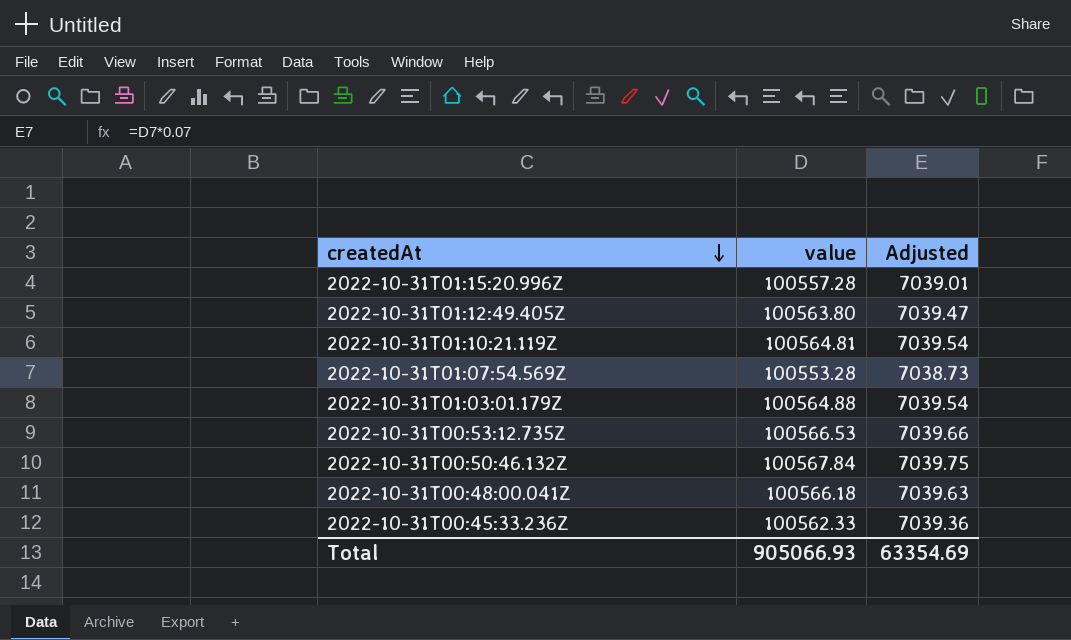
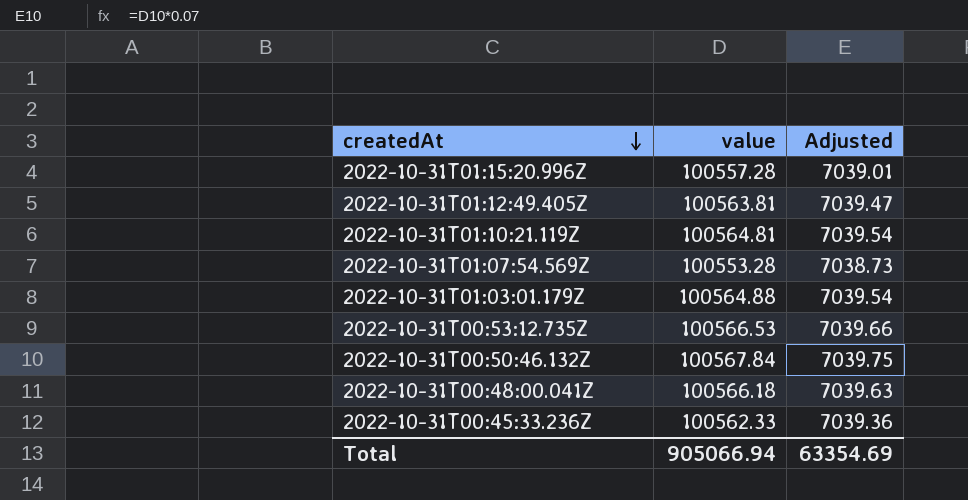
2022-10-31T01:12:49.405Z | value: 100563.80 -> 100563.81
Total | value: 905066.93 -> 905066.94

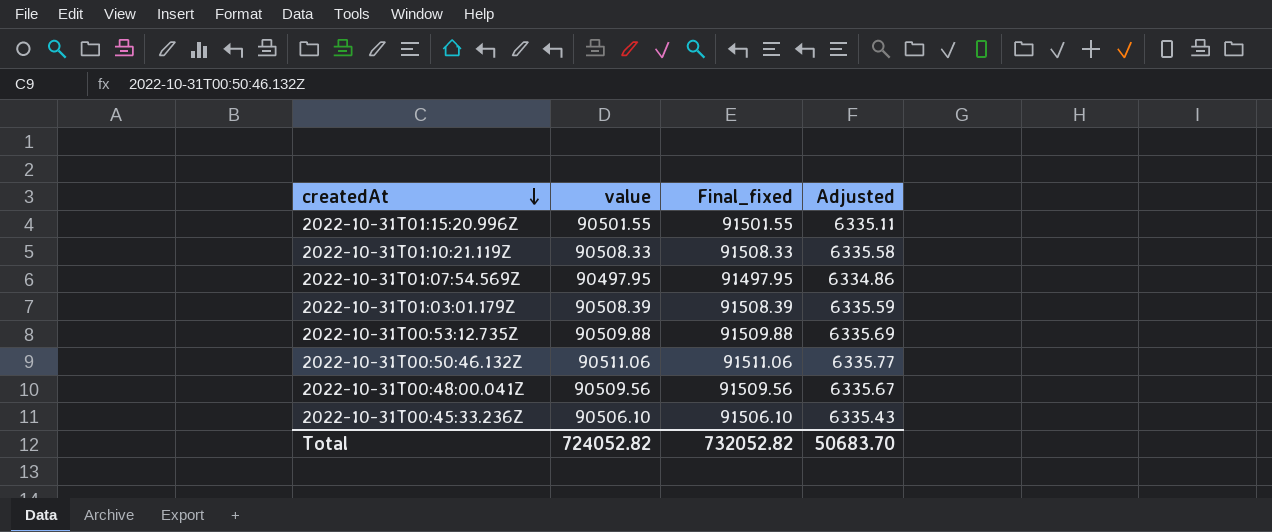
column Final_fixed | formula: none -> [value] + 1000
row 2022-10-31T01:12:49.405Z: 100563.81 | 7039.47 -> none
2022-10-31T01:15:20.996Z | value: 100557.28 -> 90501.55
2022-10-31T01:15:20.996Z | Adjusted: 7039.01 -> 6335.11
2022-10-31T01:10:21.119Z | value: 100564.81 -> 90508.33
2022-10-31T01:10:21.119Z | Adjusted: 7039.54 -> 6335.58
2022-10-31T01:07:54.569Z | value: 100553.28 -> 90497.95
2022-10-31T01:07:54.569Z | Adjusted: 7038.73 -> 6334.86
2022-10-31T01:03:01.179Z | value: 100564.88 -> 90508.39
2022-10-31T01:03:01.179Z | Adjusted: 7039.54 -> 6335.59
2022-10-31T00:53:12.735Z | value: 100566.53 -> 90509.88
2022-10-31T00:53:12.735Z | Adjusted: 7039.66 -> 6335.69
2022-10-31T00:50:46.132Z | value: 100567.84 -> 90511.06
2022-10-31T00:50:46.132Z | Adjusted: 7039.75 -> 6335.77
2022-10-31T00:48:00.041Z | value: 100566.18 -> 90509.56
2022-10-31T00:48:00.041Z | Adjusted: 7039.63 -> 6335.67
2022-10-31T00:45:33.236Z | value: 100562.33 -> 90506.10
2022-10-31T00:45:33.236Z | Adjusted: 7039.36 -> 6335.43
Total | value: 905066.94 -> 724052.82
Total | Adjusted: 63354.69 -> 50683.70

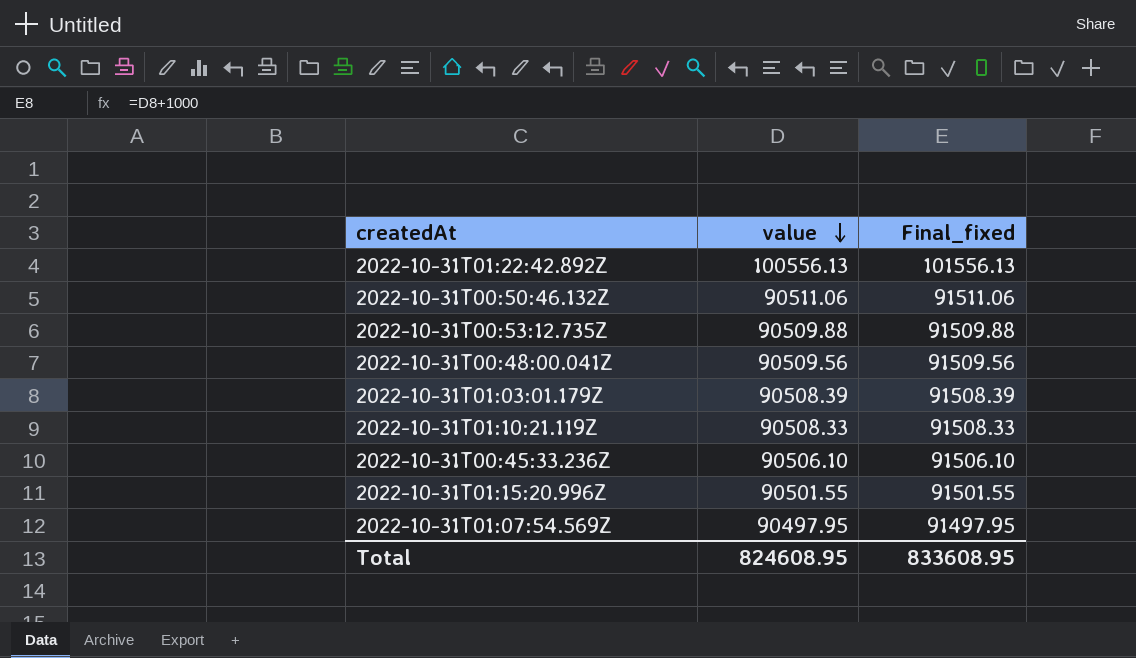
row order: createdAt descending -> value descending
column Adjusted | formula: [value] * 0.07 -> none
row 2022-10-31T01:22:42.892Z: none -> 100556.13 | 101556.13
Total | value: 724052.82 -> 824608.95
Total | Final_fixed: 732052.82 -> 833608.95

